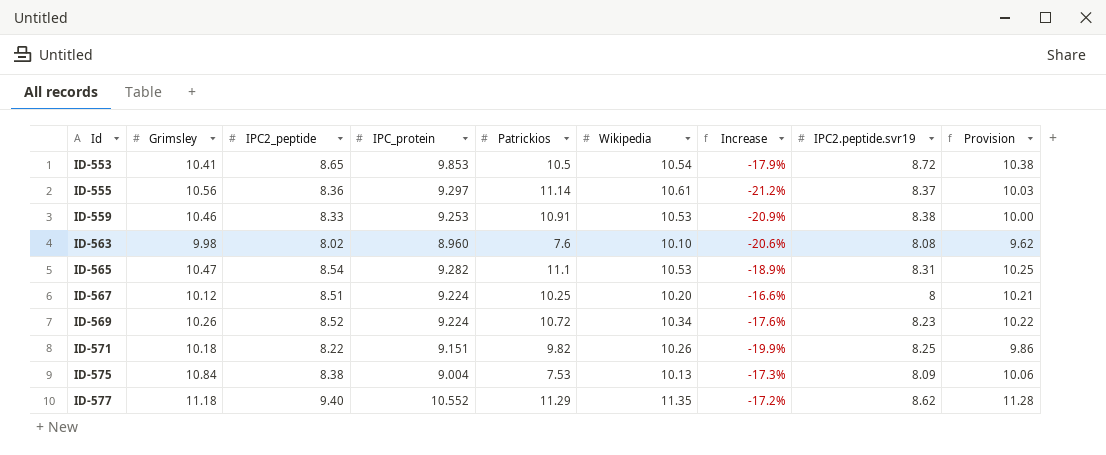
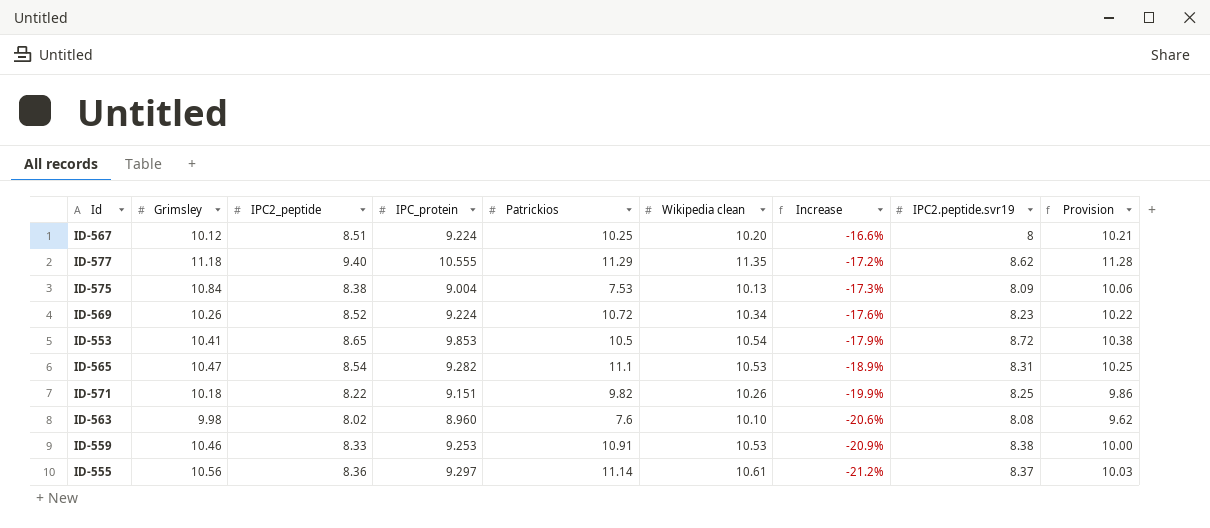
row order: Id ascending -> Increase descending
column name: Wikipedia -> Wikipedia clean
ID-577 | IPC_protein: 10.552 -> 10.555

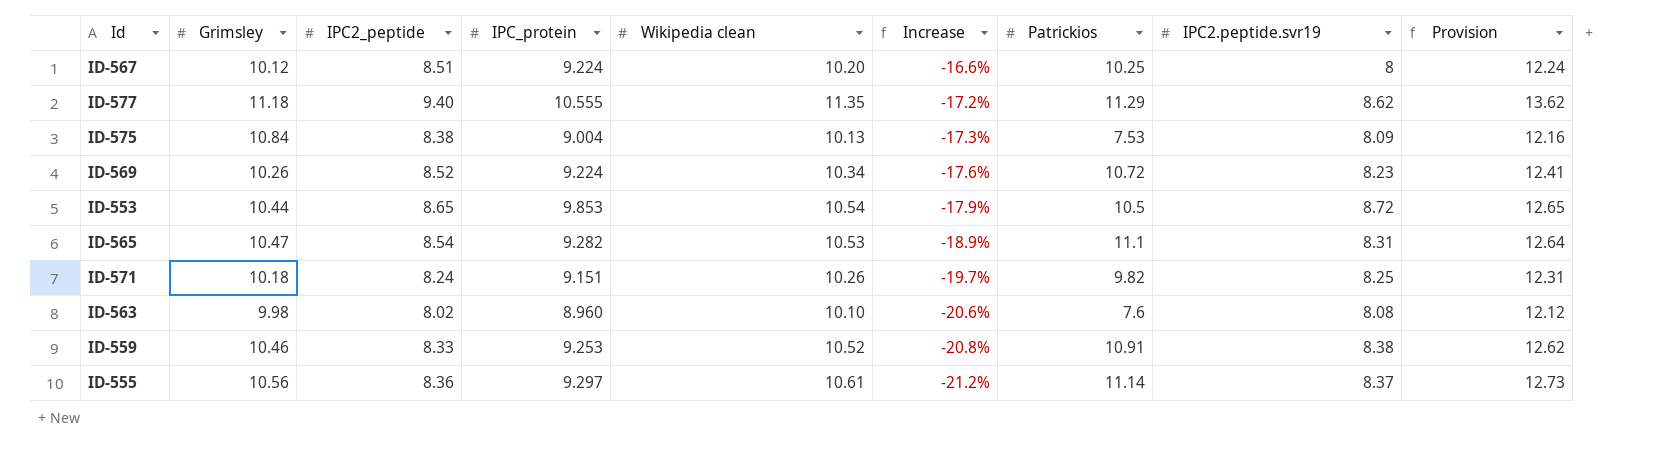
column Patrickios | position: 5 -> 7
column Provision | formula: [IPC2_peptide] * 1.2 -> [Wikipedia clean] * 1.2
ID-553 | Grimsley: 10.41 -> 10.44
ID-571 | IPC2_peptide: 8.22 -> 8.24
ID-571 | Increase: -19.9% -> -19.7%
ID-559 | Wikipedia clean: 10.53 -> 10.52
ID-559 | Increase: -20.9% -> -20.8%

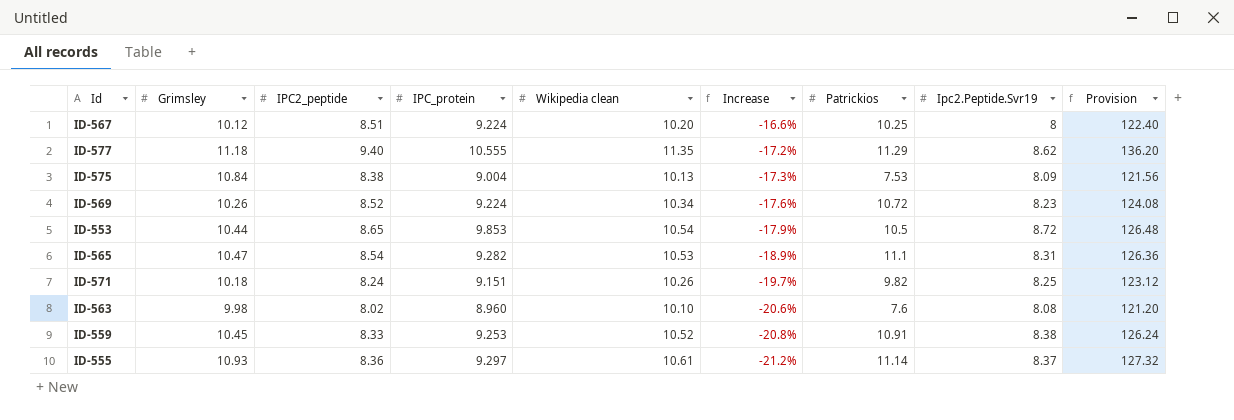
column name: IPC2.peptide.svr19 -> Ipc2.Peptide.Svr19
column Provision | formula: [Wikipedia clean] * 1.2 -> [Wikipedia clean] * 12
ID-559 | Grimsley: 10.46 -> 10.45
ID-555 | Grimsley: 10.56 -> 10.93

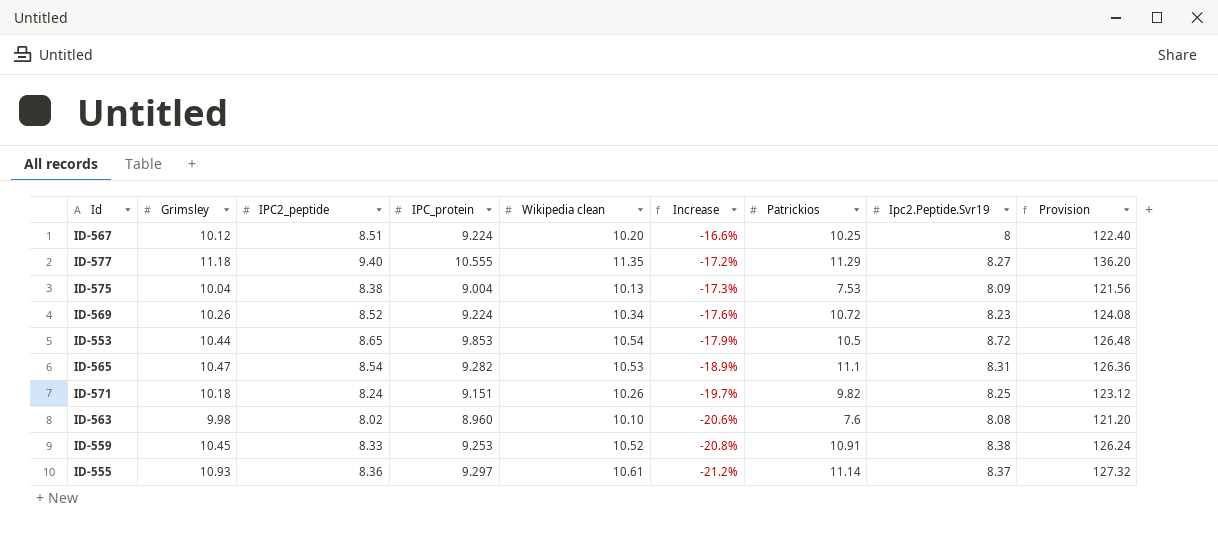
ID-577 | Ipc2.Peptide.Svr19: 8.62 -> 8.27
ID-575 | Grimsley: 10.84 -> 10.04

